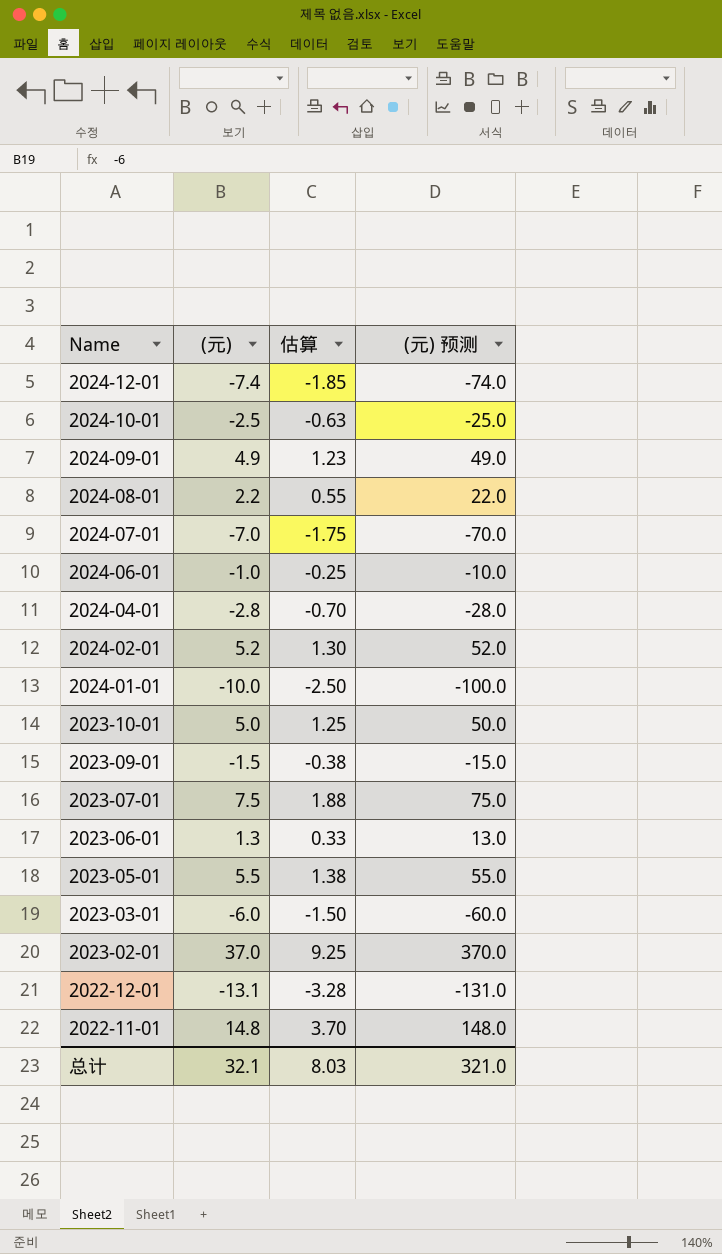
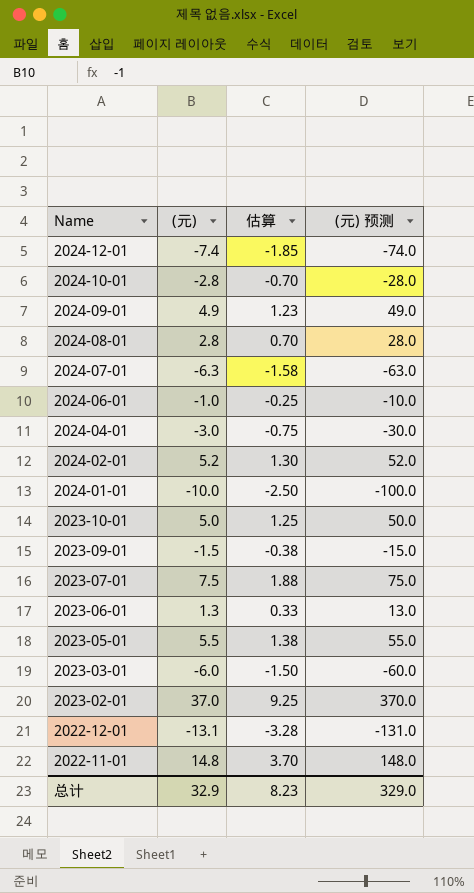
2024-10-01 | (元): -2.5 -> -2.8
2024-10-01 | 估算: -0.63 -> -0.70
2024-10-01 | (元) 预测: -25.0 -> -28.0
2024-08-01 | (元): 2.2 -> 2.8
2024-08-01 | 估算: 0.55 -> 0.70
2024-08-01 | (元) 预测: 22.0 -> 28.0
2024-07-01 | (元): -7.0 -> -6.3
2024-07-01 | 估算: -1.75 -> -1.58
2024-07-01 | (元) 预测: -70.0 -> -63.0
2024-04-01 | (元): -2.8 -> -3.0
2024-04-01 | 估算: -0.70 -> -0.75
2024-04-01 | (元) 预测: -28.0 -> -30.0
总计 | (元): 32.1 -> 32.9
总计 | 估算: 8.03 -> 8.23
总计 | (元) 预测: 321.0 -> 329.0

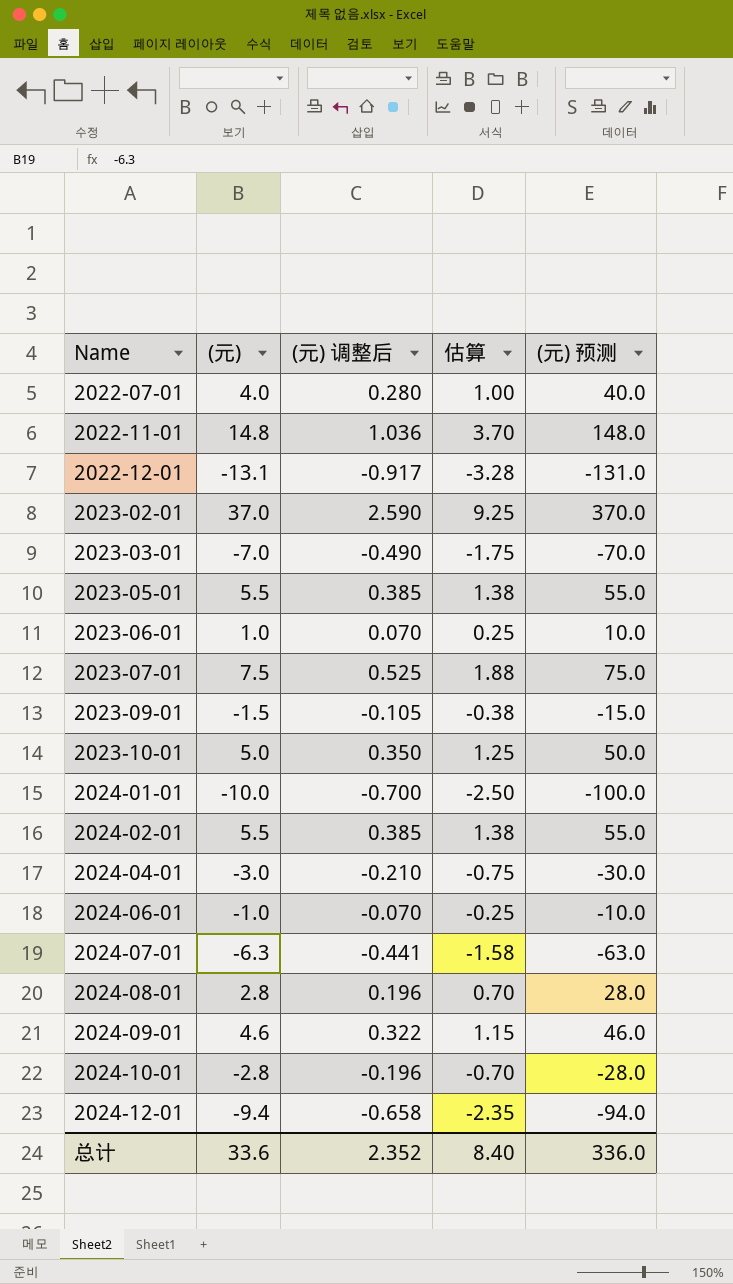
row order: Name descending -> Name ascending
column (元) 调整后 | formula: none -> [(元)] * 0.07
row 2022-07-01: none -> 4.0 | 0.280 | 1.00 | 40.0
2023-03-01 | (元): -6.0 -> -7.0
2023-03-01 | 估算: -1.50 -> -1.75
2023-03-01 | (元) 预测: -60.0 -> -70.0
2023-06-01 | (元): 1.3 -> 1.0
2023-06-01 | 估算: 0.33 -> 0.25
2023-06-01 | (元) 预测: 13.0 -> 10.0
2024-02-01 | (元): 5.2 -> 5.5
2024-02-01 | 估算: 1.30 -> 1.38
2024-02-01 | (元) 预测: 52.0 -> 55.0
2024-09-01 | (元): 4.9 -> 4.6
2024-09-01 | 估算: 1.23 -> 1.15
2024-09-01 | (元) 预测: 49.0 -> 46.0
2024-12-01 | (元): -7.4 -> -9.4
2024-12-01 | 估算: -1.85 -> -2.35
2024-12-01 | (元) 预测: -74.0 -> -94.0
总计 | (元): 32.9 -> 33.6
总计 | 估算: 8.23 -> 8.40
总计 | (元) 预测: 329.0 -> 336.0

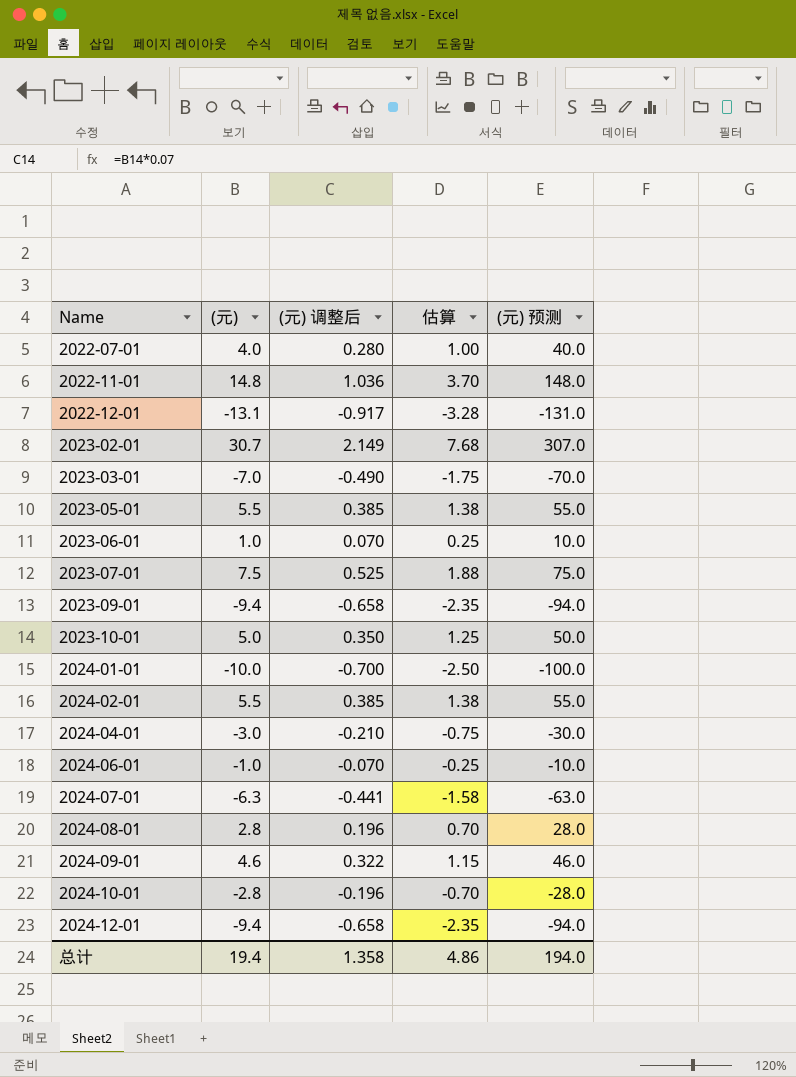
2023-02-01 | (元): 37.0 -> 30.7
2023-02-01 | (元) 调整后: 2.590 -> 2.149
2023-02-01 | 估算: 9.25 -> 7.68
2023-02-01 | (元) 预测: 370.0 -> 307.0
2023-09-01 | (元): -1.5 -> -9.4
2023-09-01 | (元) 调整后: -0.105 -> -0.658
2023-09-01 | 估算: -0.38 -> -2.35
2023-09-01 | (元) 预测: -15.0 -> -94.0
总计 | (元): 33.6 -> 19.4
总计 | (元) 调整后: 2.352 -> 1.358
总计 | 估算: 8.40 -> 4.86
总计 | (元) 预测: 336.0 -> 194.0

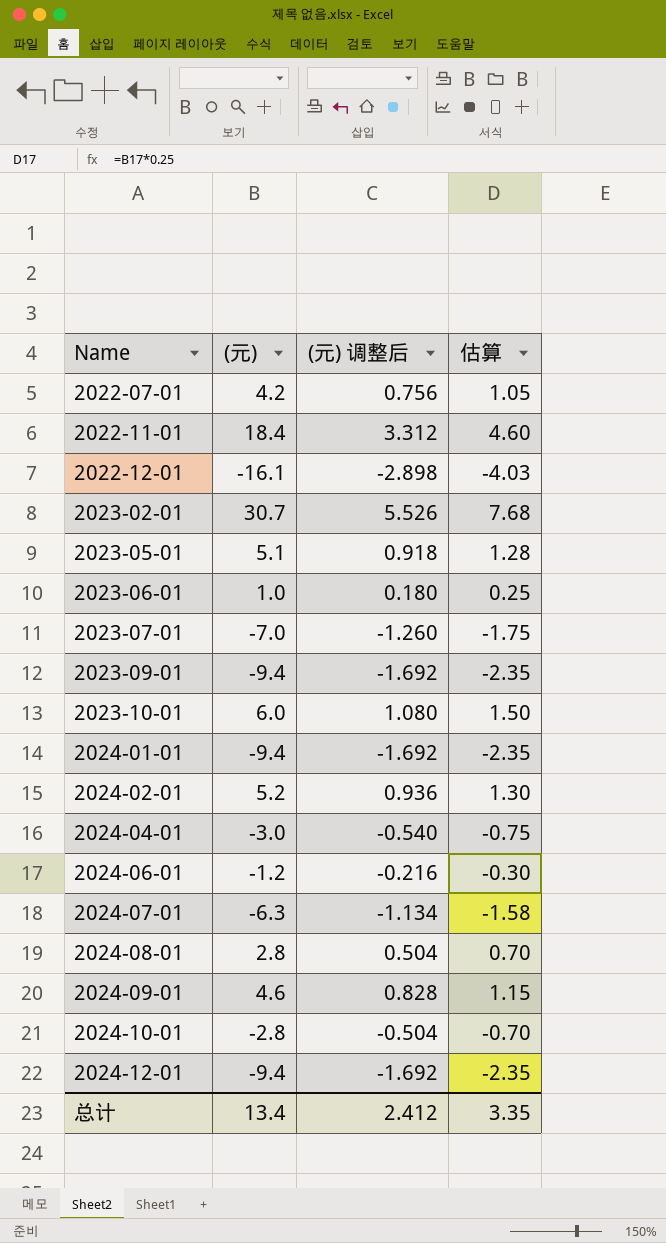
column (元) 预测 | formula: [(元)] * 10 -> none
column (元) 调整后 | formula: [(元)] * 0.07 -> [(元)] * 0.18
row 2023-03-01: -7.0 | -0.490 | -1.75 | -70.0 -> none
2022-07-01 | (元): 4.0 -> 4.2
2022-07-01 | 估算: 1.00 -> 1.05
2022-11-01 | (元): 14.8 -> 18.4
2022-11-01 | 估算: 3.70 -> 4.60
2022-12-01 | (元): -13.1 -> -16.1
2022-12-01 | 估算: -3.28 -> -4.03
2023-05-01 | (元): 5.5 -> 5.1
2023-05-01 | 估算: 1.38 -> 1.28
2023-07-01 | (元): 7.5 -> -7.0
2023-07-01 | 估算: 1.88 -> -1.75
2023-10-01 | (元): 5.0 -> 6.0
2023-10-01 | 估算: 1.25 -> 1.50
2024-01-01 | (元): -10.0 -> -9.4
2024-01-01 | 估算: -2.50 -> -2.35
2024-02-01 | (元): 5.5 -> 5.2
2024-02-01 | 估算: 1.38 -> 1.30
2024-06-01 | (元): -1.0 -> -1.2
2024-06-01 | 估算: -0.25 -> -0.30
总计 | (元): 19.4 -> 13.4
总计 | (元) 调整后: 1.358 -> 2.412
总计 | 估算: 4.86 -> 3.35

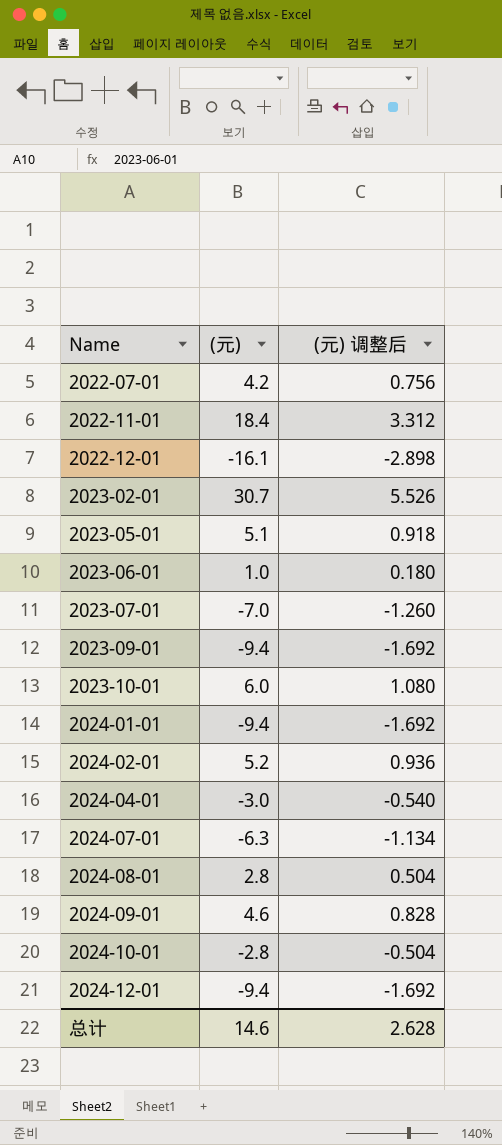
column 估算 | formula: [(元)] * 0.25 -> none
row 2024-06-01: -1.2 | -0.216 | -0.30 -> none
总计 | (元): 13.4 -> 14.6
总计 | (元) 调整后: 2.412 -> 2.628

